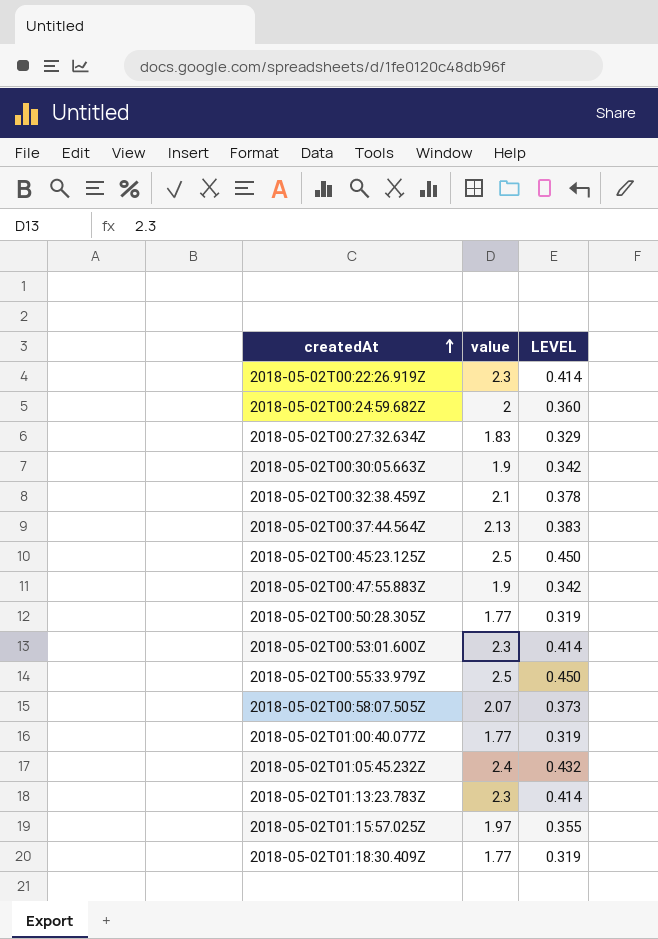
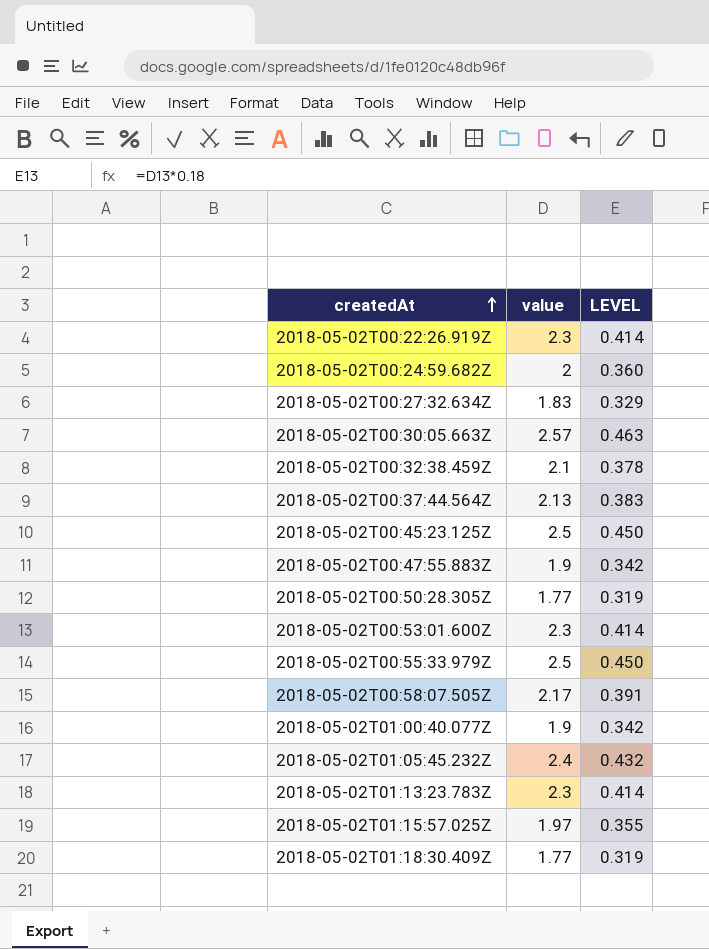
2018-05-02T00:30:05.663Z | value: 1.9 -> 2.57
2018-05-02T00:30:05.663Z | LEVEL: 0.342 -> 0.463
2018-05-02T00:58:07.505Z | value: 2.07 -> 2.17
2018-05-02T00:58:07.505Z | LEVEL: 0.373 -> 0.391
2018-05-02T01:00:40.077Z | value: 1.77 -> 1.9
2018-05-02T01:00:40.077Z | LEVEL: 0.319 -> 0.342

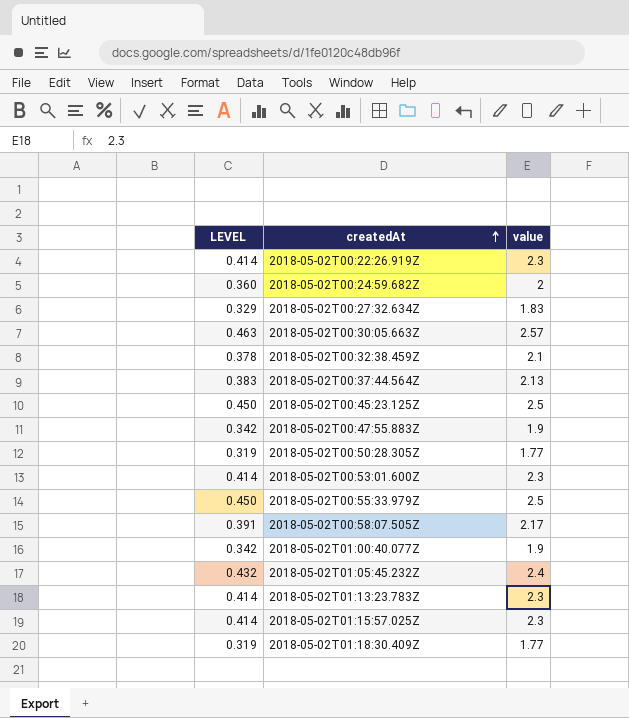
column LEVEL | position: 3 -> 1
2018-05-02T01:15:57.025Z | LEVEL: 0.355 -> 0.414
2018-05-02T01:15:57.025Z | value: 1.97 -> 2.3

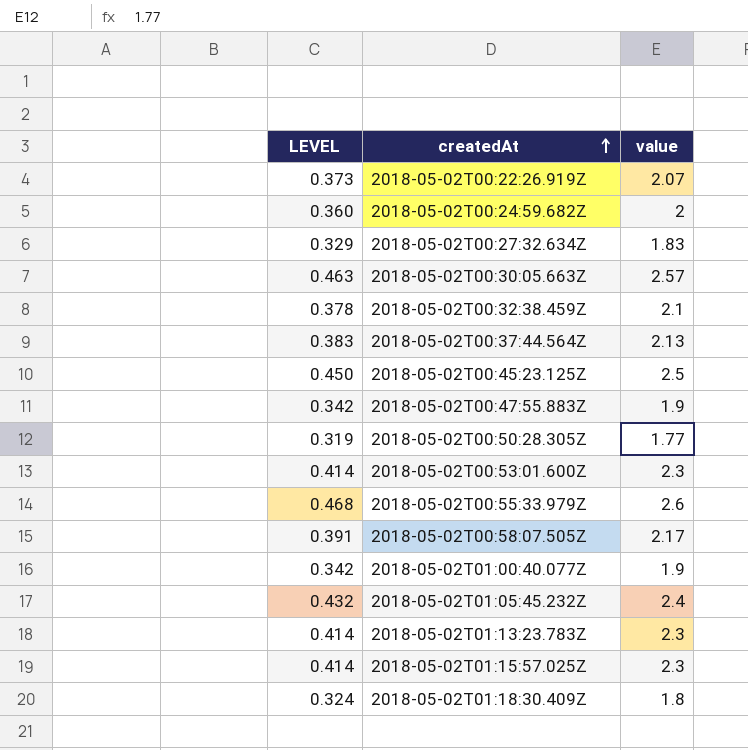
2018-05-02T00:22:26.919Z | LEVEL: 0.414 -> 0.373
2018-05-02T00:22:26.919Z | value: 2.3 -> 2.07
2018-05-02T00:55:33.979Z | LEVEL: 0.450 -> 0.468
2018-05-02T00:55:33.979Z | value: 2.5 -> 2.6
2018-05-02T01:18:30.409Z | LEVEL: 0.319 -> 0.324
2018-05-02T01:18:30.409Z | value: 1.77 -> 1.8

